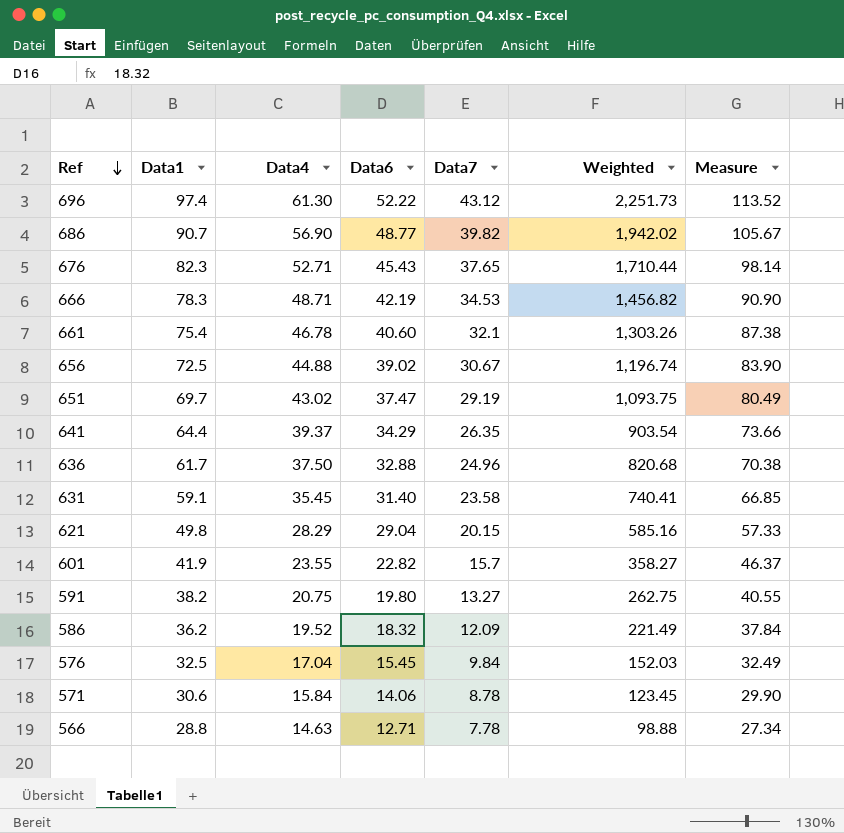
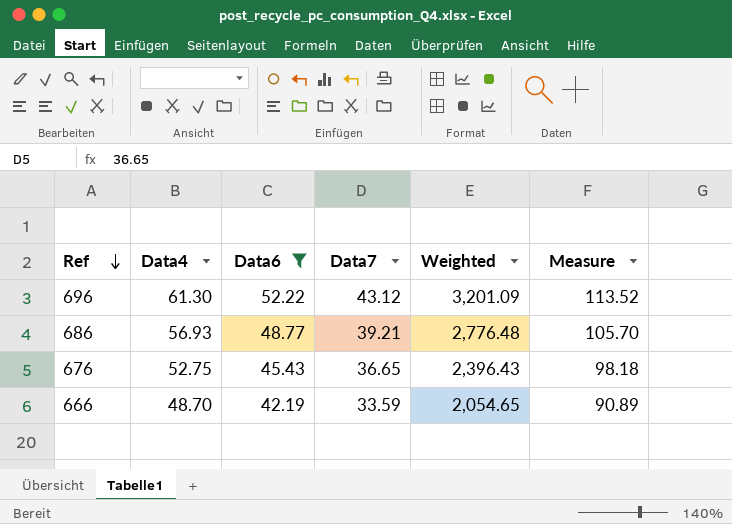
filter: none -> Data6 >= 42.19
column Data1 | position: 2 -> none
column Weighted | formula: [Data6] * [Data7] -> [Data4] * [Data6]
686 | Data4: 56.90 -> 56.93
686 | Data7: 39.82 -> 39.21
686 | Measure: 105.67 -> 105.70
676 | Data4: 52.71 -> 52.75
676 | Data7: 37.65 -> 36.65
676 | Measure: 98.14 -> 98.18
666 | Data4: 48.71 -> 48.70
666 | Data7: 34.53 -> 33.59
666 | Measure: 90.90 -> 90.89

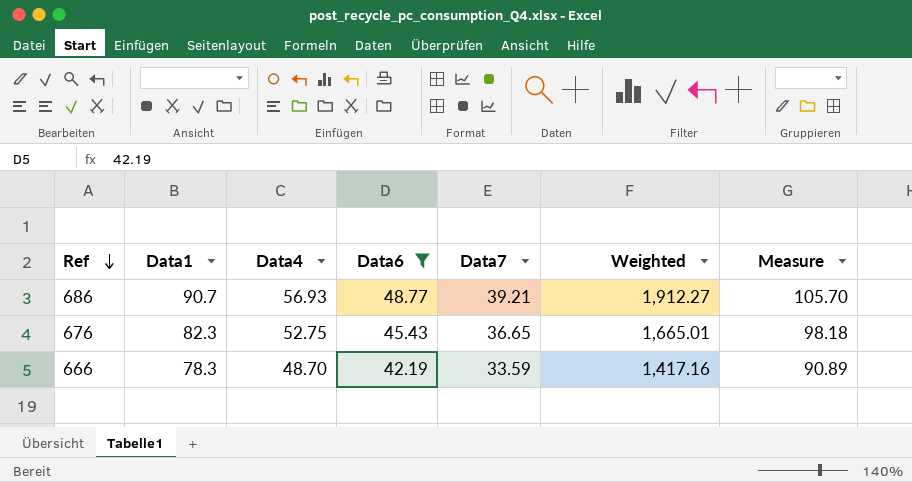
column Data1 | position: none -> 2
column Weighted | formula: [Data4] * [Data6] -> [Data6] * [Data7]
row 696: 61.30 | 52.22 | 43.12 | 3,201.09 | 113.52 -> none

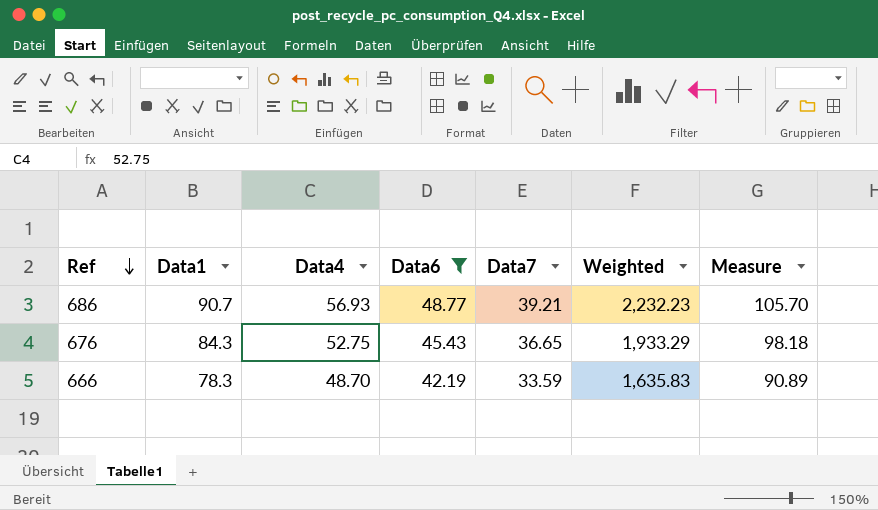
column Weighted | formula: [Data6] * [Data7] -> [Data4] * [Data7]
676 | Data1: 82.3 -> 84.3

